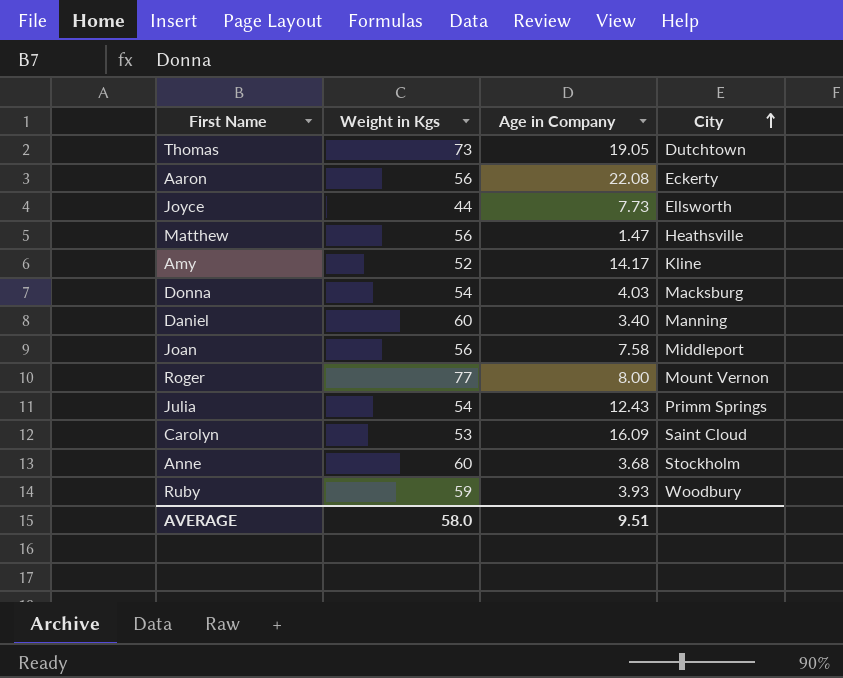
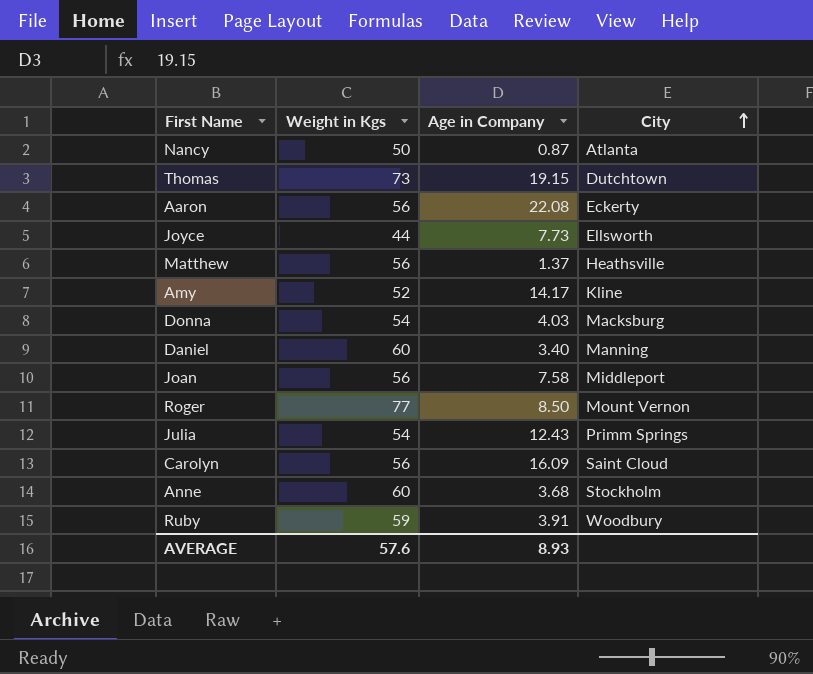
row Nancy: none -> 50 | 0.87 | Atlanta
Thomas | Age in Company: 19.05 -> 19.15
Matthew | Age in Company: 1.47 -> 1.37
Roger | Age in Company: 8.00 -> 8.50
Carolyn | Weight in Kgs: 53 -> 56
Ruby | Age in Company: 3.93 -> 3.91
AVERAGE | Weight in Kgs: 58.0 -> 57.6
AVERAGE | Age in Company: 9.51 -> 8.93

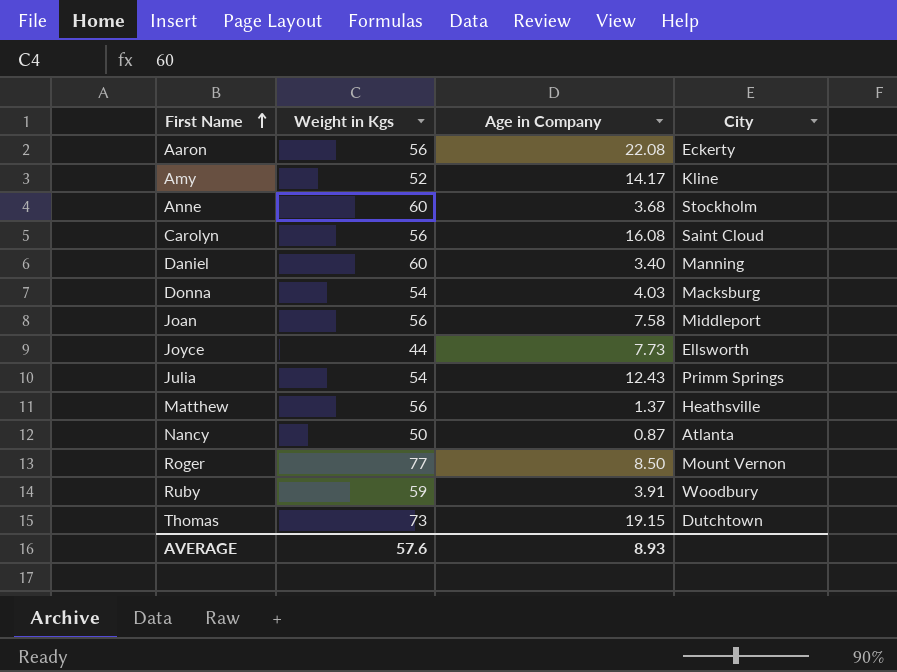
row order: City ascending -> First Name ascending
Carolyn | Age in Company: 16.09 -> 16.08

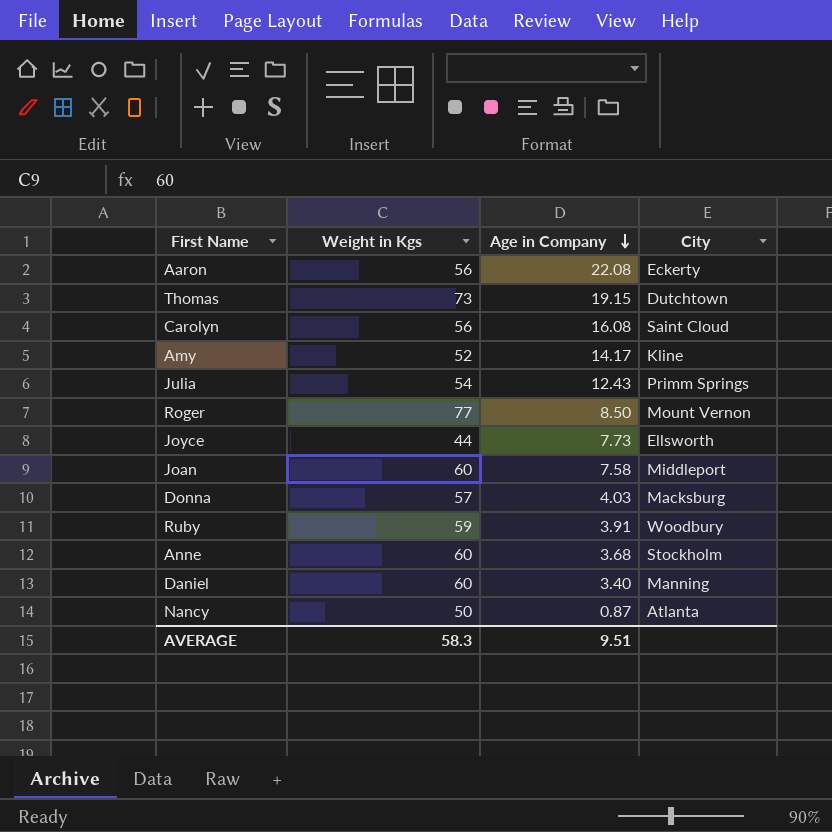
row order: First Name ascending -> Age in Company descending
row Matthew: 56 | 1.37 | Heathsville -> none
Joan | Weight in Kgs: 56 -> 60
Donna | Weight in Kgs: 54 -> 57
AVERAGE | Weight in Kgs: 57.6 -> 58.3
AVERAGE | Age in Company: 8.93 -> 9.51

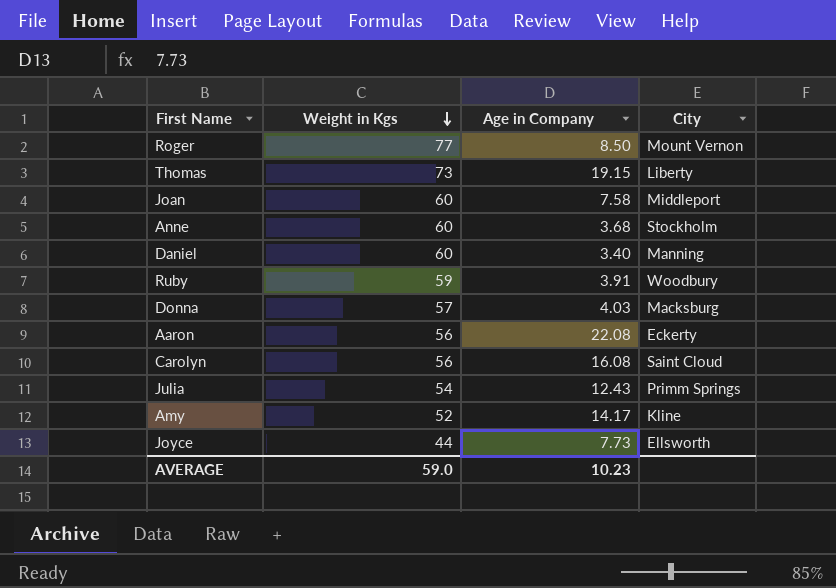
row order: Age in Company descending -> Weight in Kgs descending
row Nancy: 50 | 0.87 | Atlanta -> none
Thomas | City: Dutchtown -> Liberty
AVERAGE | Weight in Kgs: 58.3 -> 59.0
AVERAGE | Age in Company: 9.51 -> 10.23

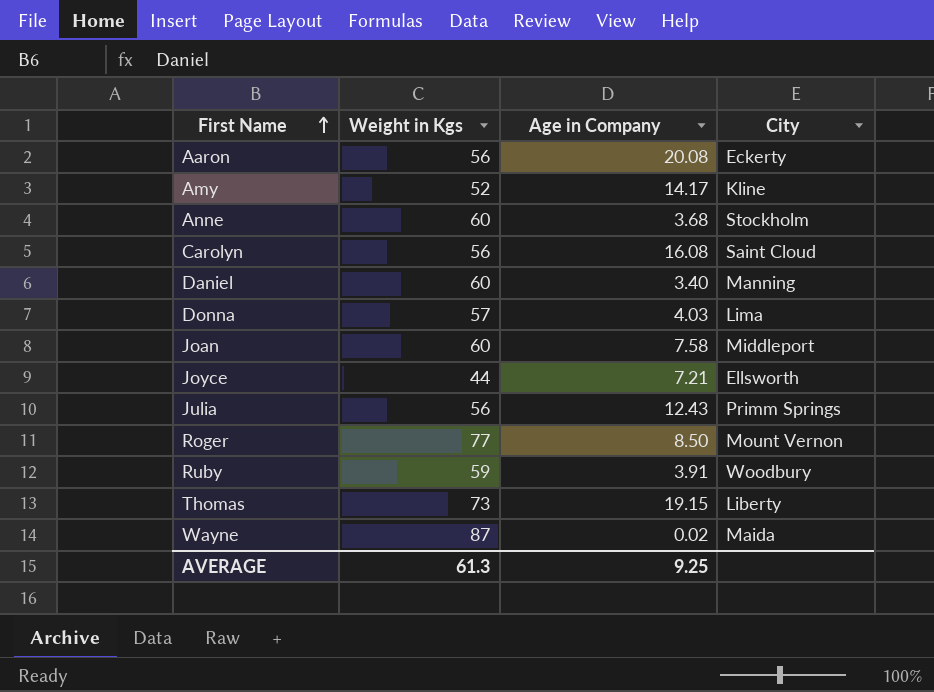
row order: Weight in Kgs descending -> First Name ascending
Aaron | Age in Company: 22.08 -> 20.08
Donna | City: Macksburg -> Lima
Joyce | Age in Company: 7.73 -> 7.21
Julia | Weight in Kgs: 54 -> 56
row Wayne: none -> 87 | 0.02 | Maida
AVERAGE | Weight in Kgs: 59.0 -> 61.3
AVERAGE | Age in Company: 10.23 -> 9.25

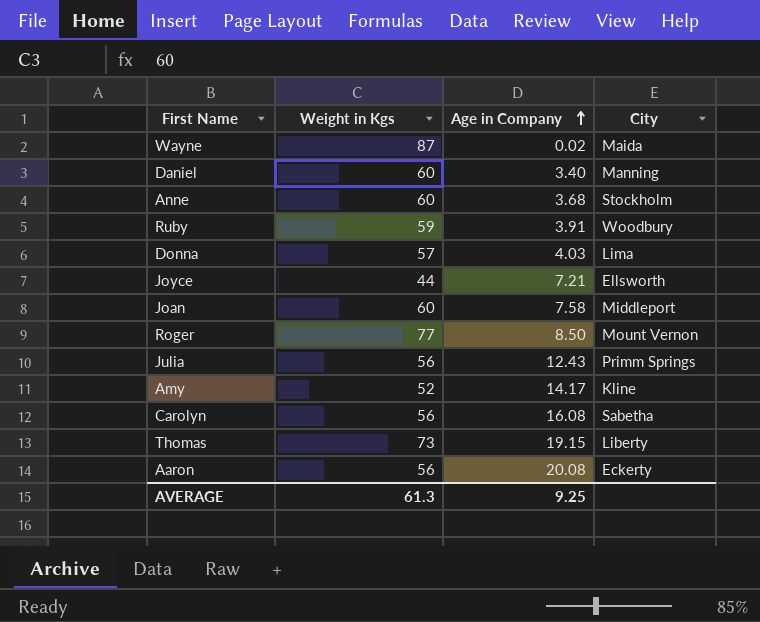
row order: First Name ascending -> Age in Company ascending
Carolyn | City: Saint Cloud -> Sabetha

